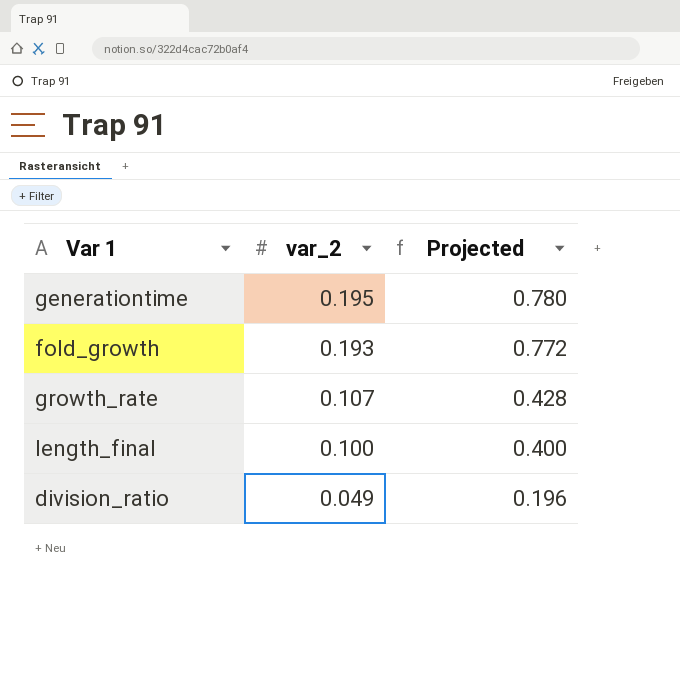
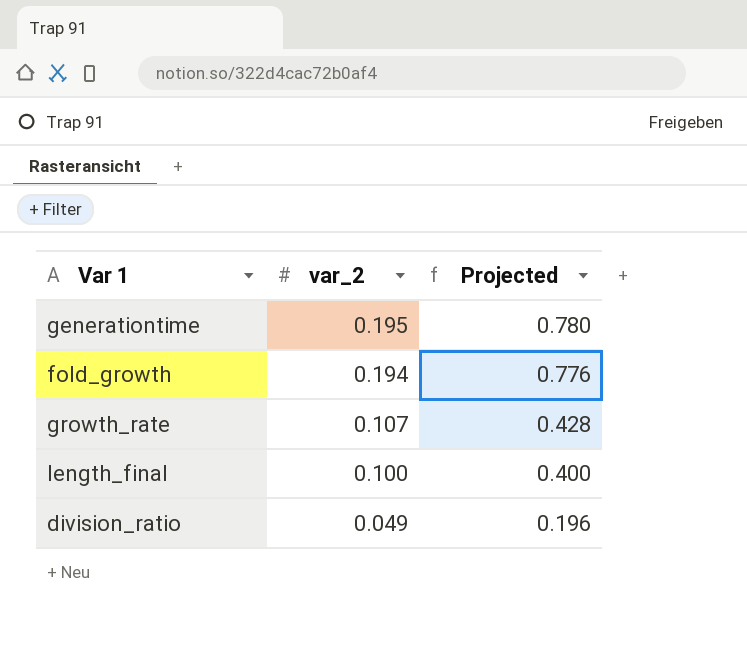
fold_growth | var_2: 0.193 -> 0.194
fold_growth | Projected: 0.772 -> 0.776

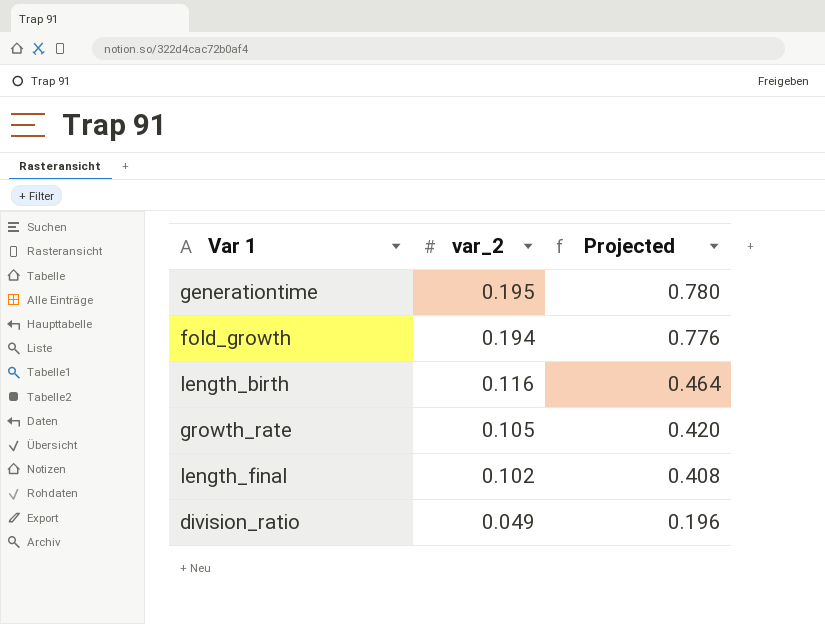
row length_birth: none -> 0.116 | 0.464
growth_rate | var_2: 0.107 -> 0.105
growth_rate | Projected: 0.428 -> 0.420
length_final | var_2: 0.100 -> 0.102
length_final | Projected: 0.400 -> 0.408

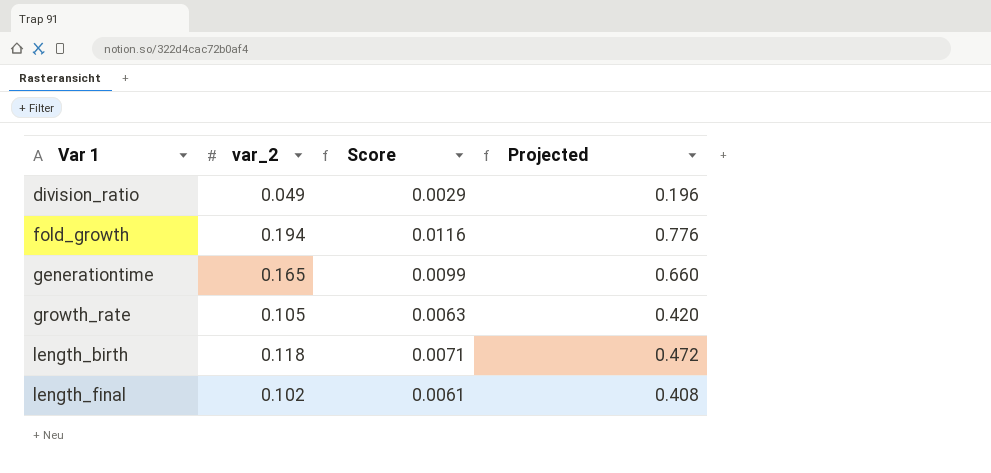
row order: var_2 descending -> Var 1 ascending
column Score | formula: none -> [var_2] * 0.06
generationtime | var_2: 0.195 -> 0.165
generationtime | Projected: 0.780 -> 0.660
length_birth | var_2: 0.116 -> 0.118
length_birth | Projected: 0.464 -> 0.472

